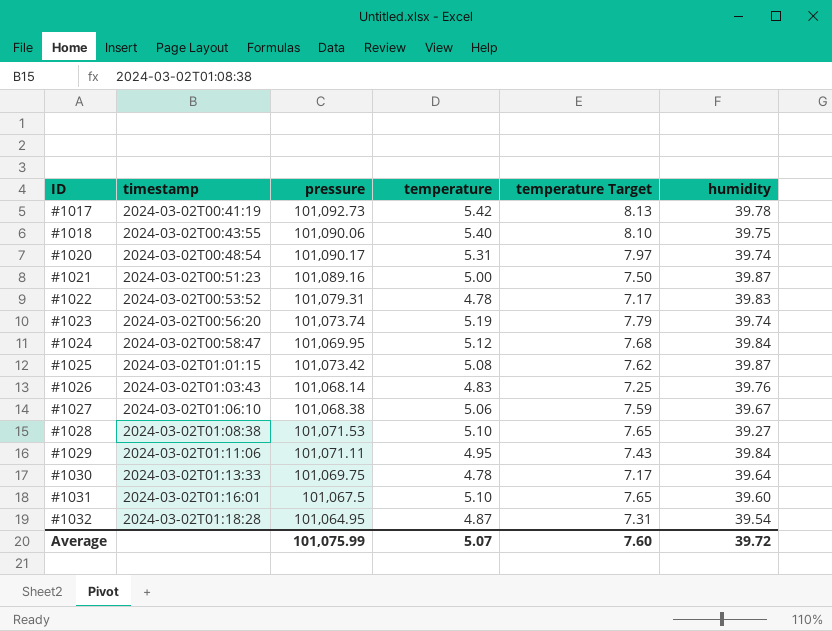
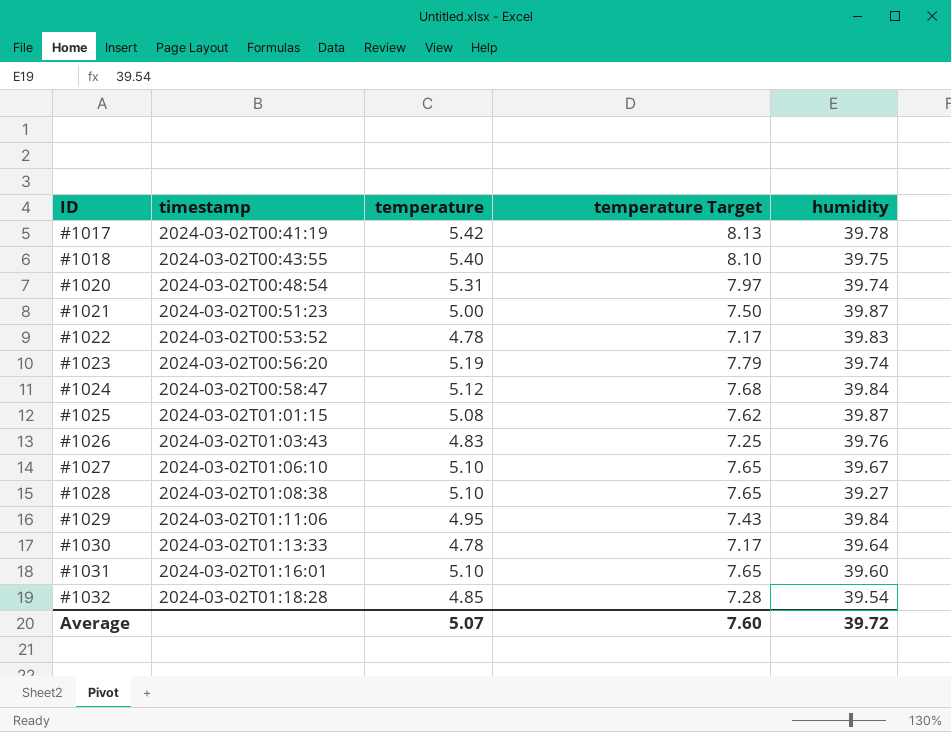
column pressure | position: 3 -> none
#1027 | temperature: 5.06 -> 5.10
#1027 | temperature Target: 7.59 -> 7.65
#1032 | temperature: 4.87 -> 4.85
#1032 | temperature Target: 7.31 -> 7.28

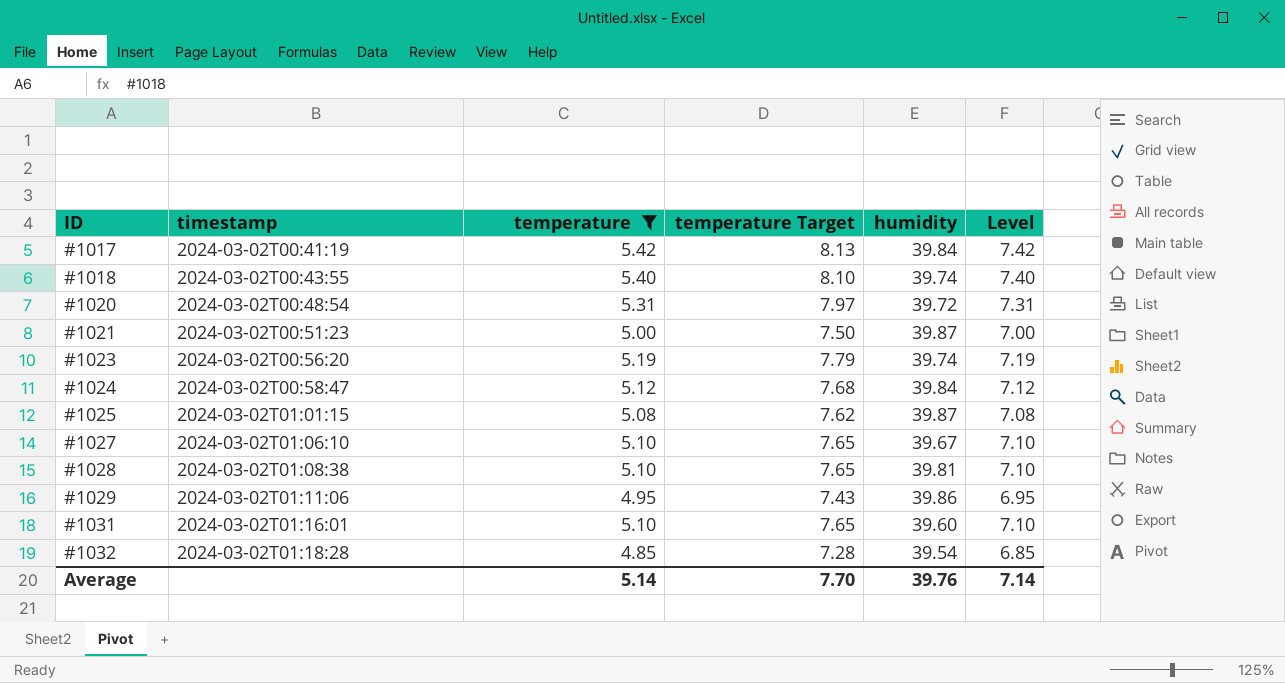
filter: none -> temperature >= 4.85
column Level | formula: none -> [temperature] + 2
#1017 | humidity: 39.78 -> 39.84
#1018 | humidity: 39.75 -> 39.74
#1020 | humidity: 39.74 -> 39.72
#1028 | humidity: 39.27 -> 39.81
#1029 | humidity: 39.84 -> 39.86
Average | temperature: 5.07 -> 5.14
Average | temperature Target: 7.60 -> 7.70
Average | humidity: 39.72 -> 39.76

